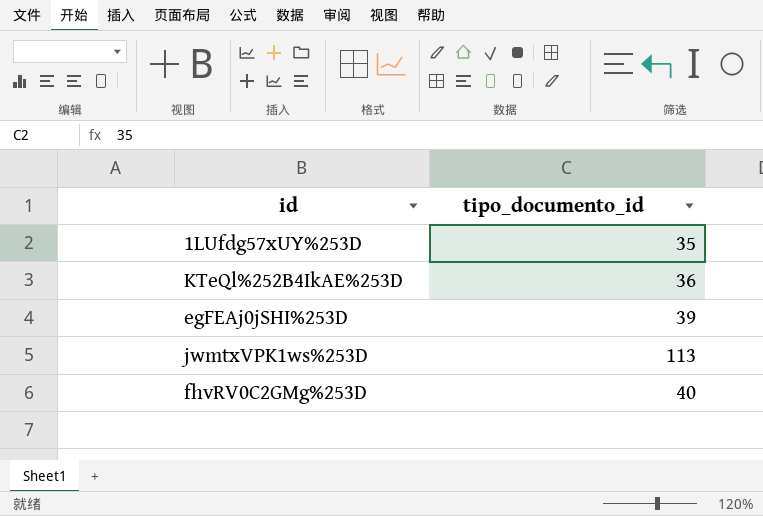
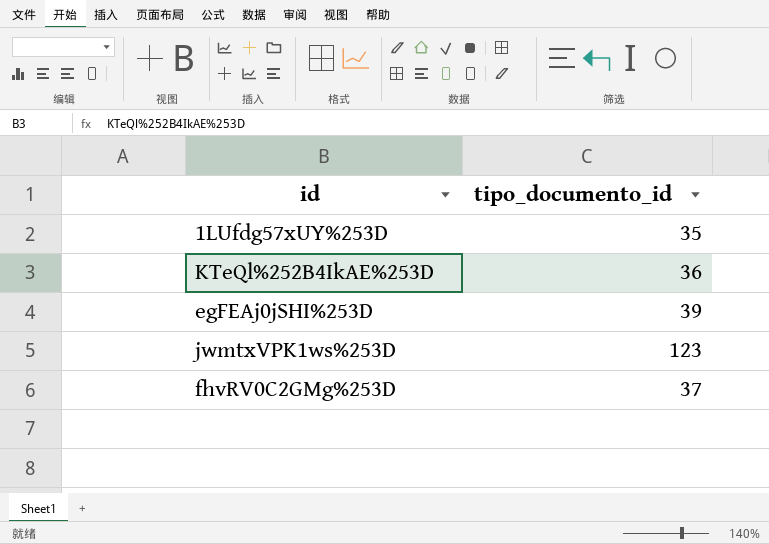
jwmtxVPK1ws%253D | tipo_documento_id: 113 -> 123
fhvRV0C2GMg%253D | tipo_documento_id: 40 -> 37

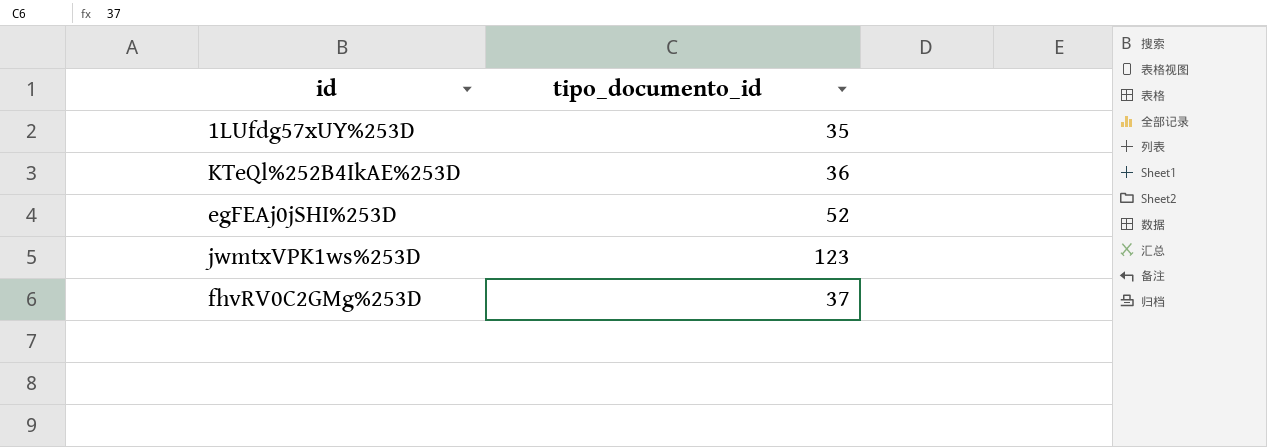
egFEAj0jSHI%253D | tipo_documento_id: 39 -> 52

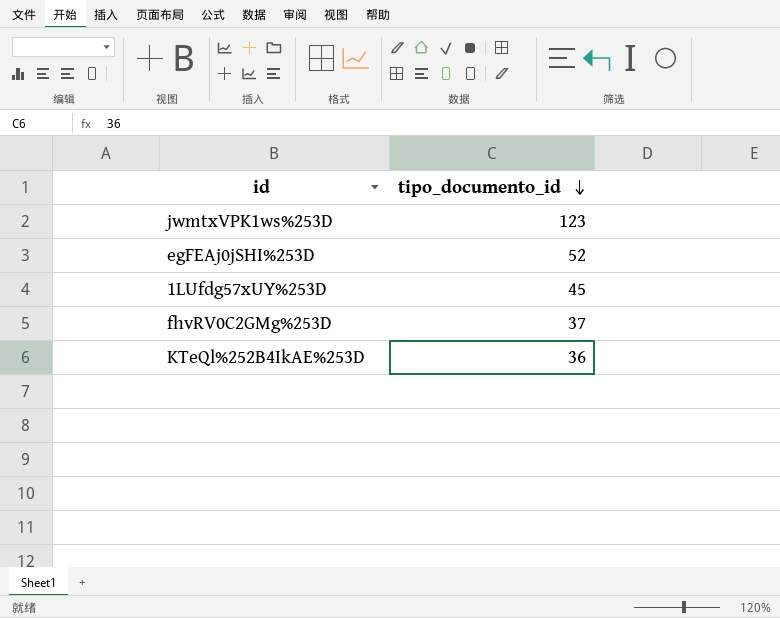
row order: none -> tipo_documento_id descending
1LUfdg57xUY%253D | tipo_documento_id: 35 -> 45

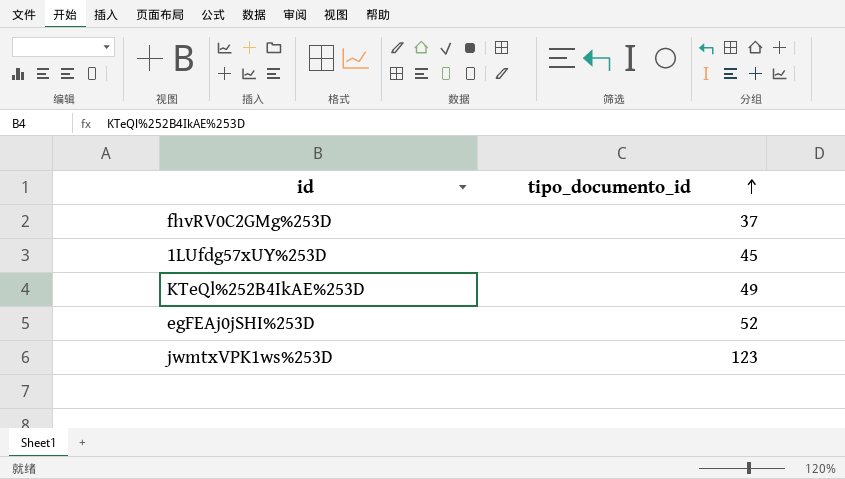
row order: tipo_documento_id descending -> tipo_documento_id ascending
KTeQl%252B4IkAE%253D | tipo_documento_id: 36 -> 49

